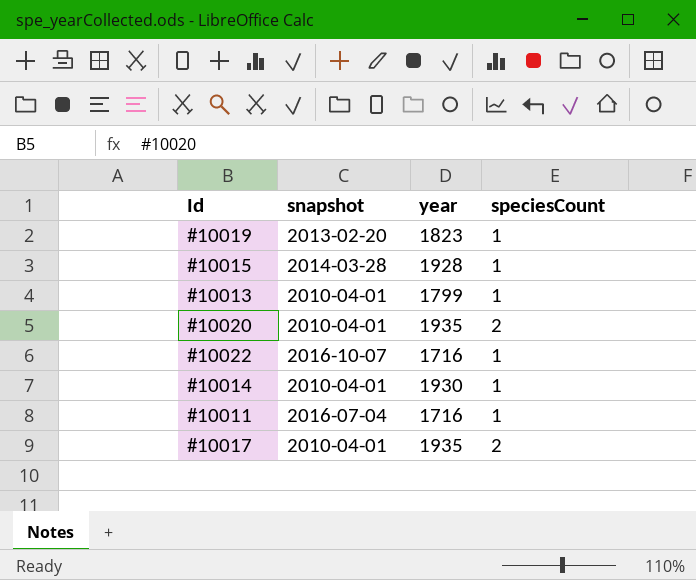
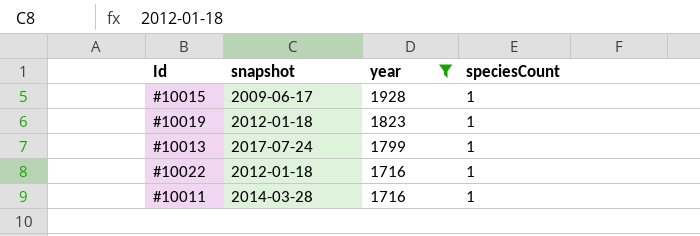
filter: none -> year <= 1928
row order: none -> year descending
#10015 | snapshot: 2014-03-28 -> 2009-06-17
#10019 | snapshot: 2013-02-20 -> 2012-01-18
#10013 | snapshot: 2010-04-01 -> 2017-07-24
#10022 | snapshot: 2016-10-07 -> 2012-01-18
#10011 | snapshot: 2016-07-04 -> 2014-03-28

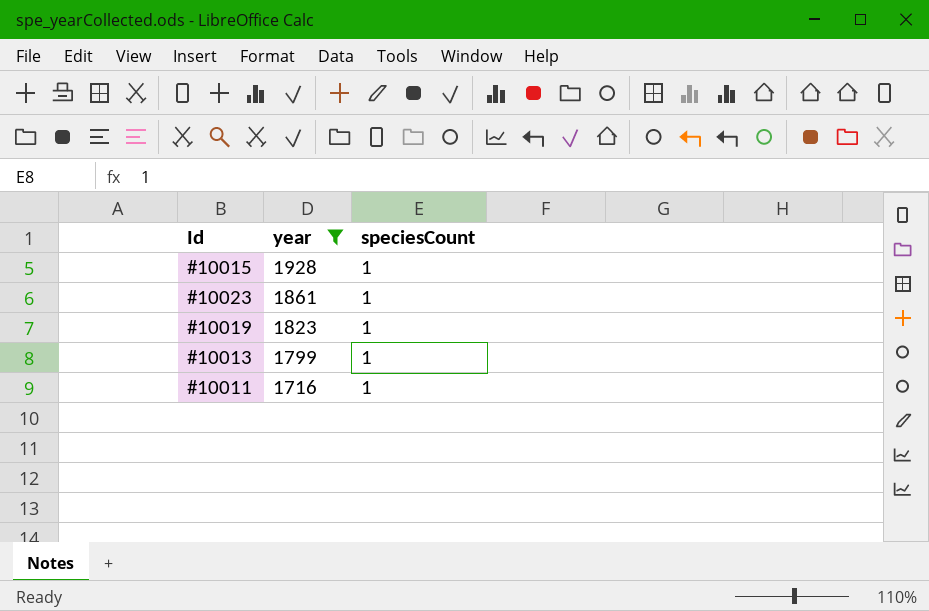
column snapshot | position: 2 -> none
row #10022: 2012-01-18 | 1716 | 1 -> none
row #10023: none -> 1861 | 1

